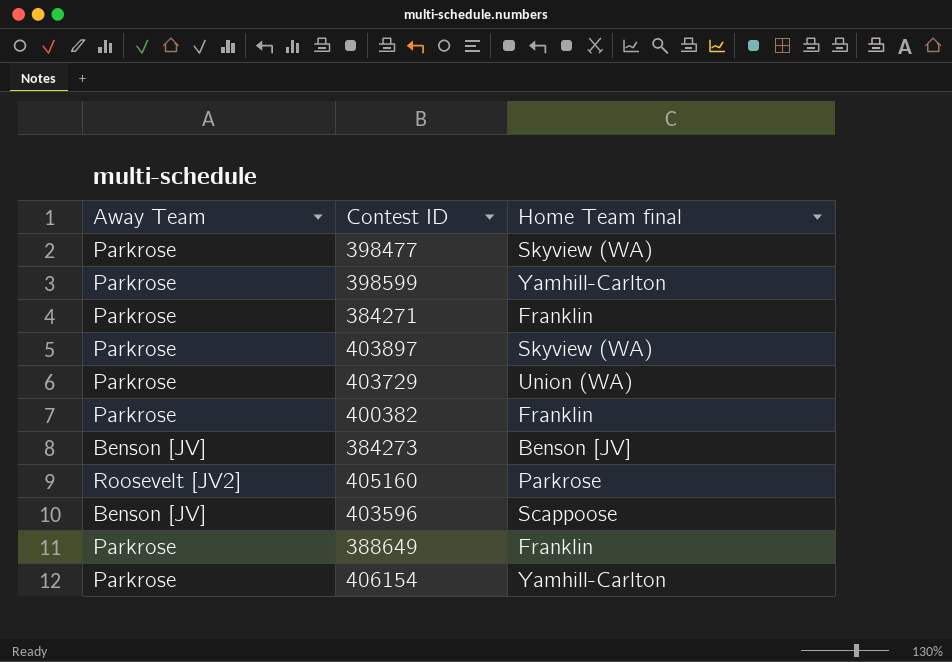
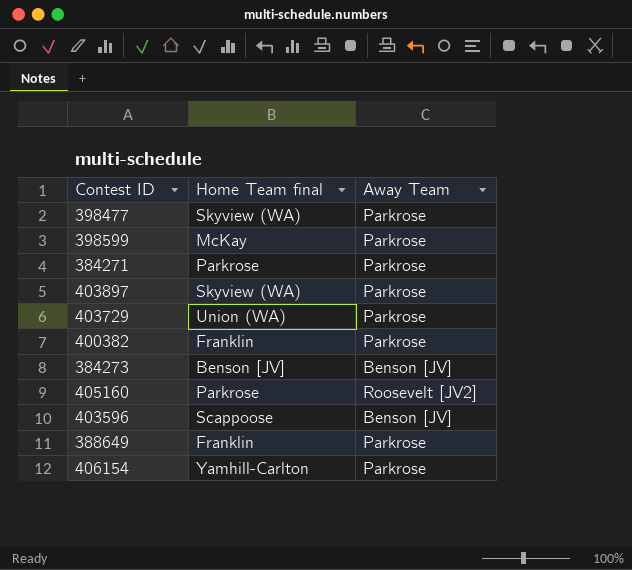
column Away Team | position: 1 -> 3
398599 | Home Team final: Yamhill-Carlton -> McKay
384271 | Home Team final: Franklin -> Parkrose

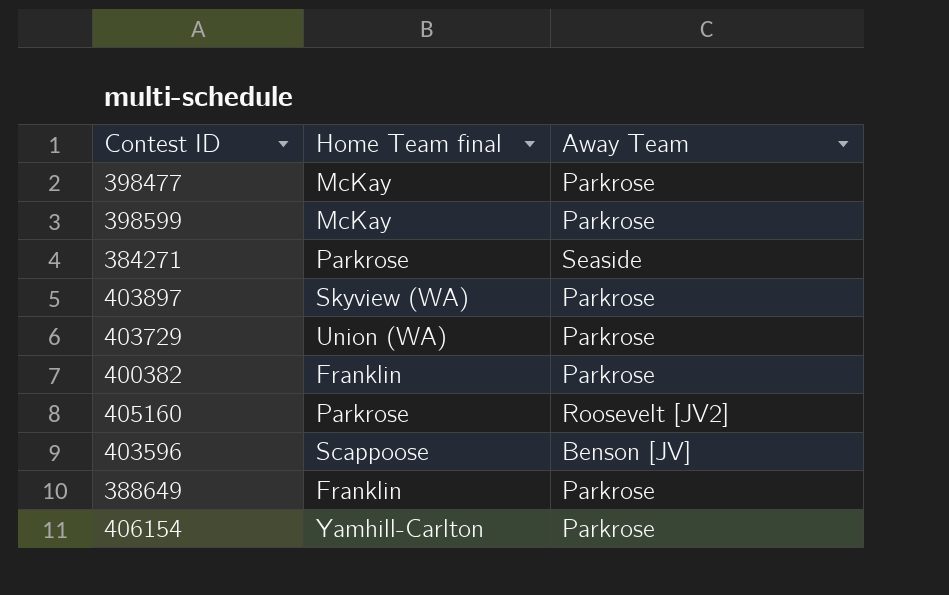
row 384273: Benson [JV] | Benson [JV] -> none
398477 | Home Team final: Skyview (WA) -> McKay
384271 | Away Team: Parkrose -> Seaside

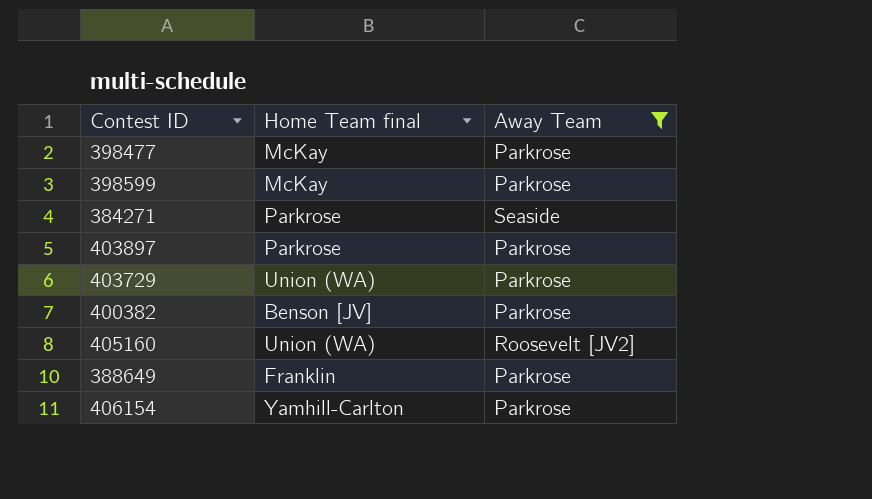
filter: none -> Away Team != Benson [JV]
403897 | Home Team final: Skyview (WA) -> Parkrose
400382 | Home Team final: Franklin -> Benson [JV]
405160 | Home Team final: Parkrose -> Union (WA)

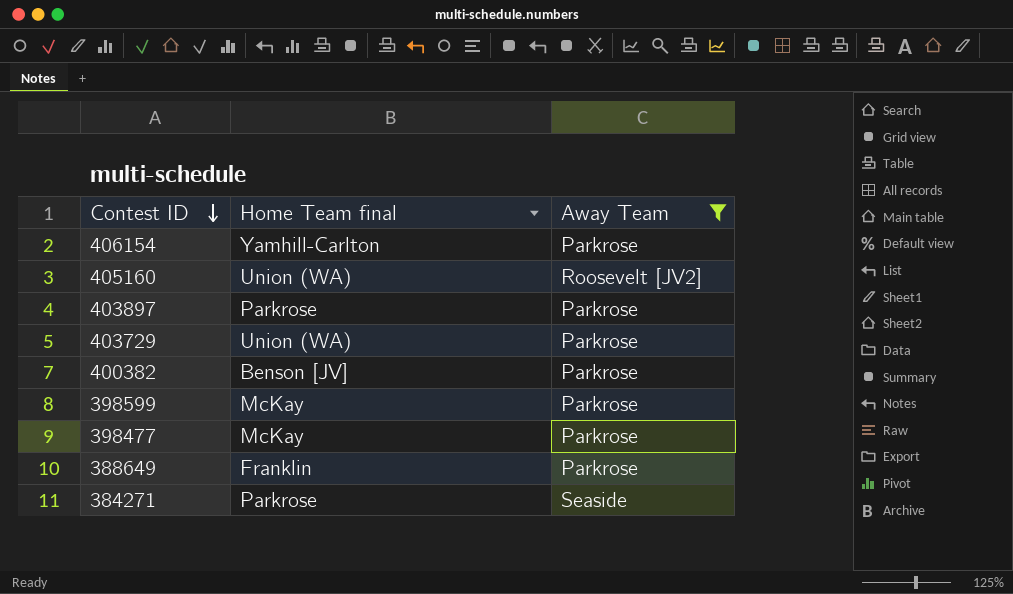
row order: none -> Contest ID descending

